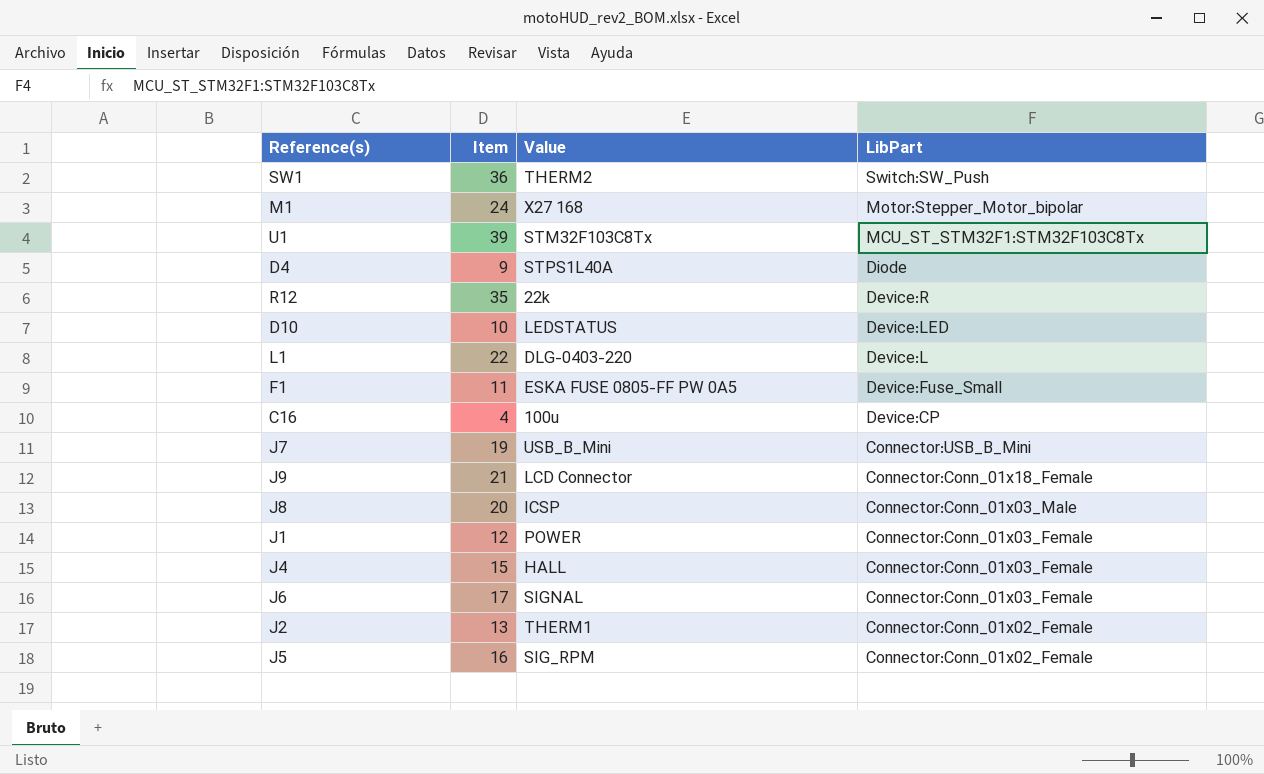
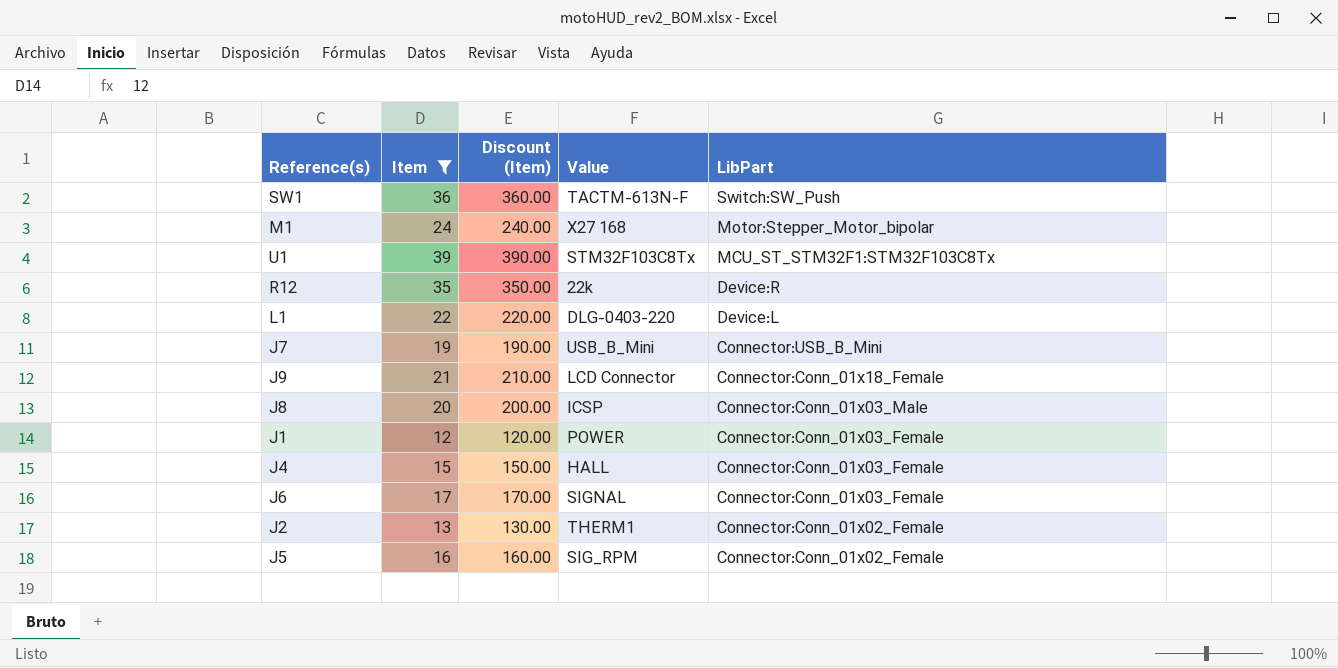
filter: none -> Item >= 12
column Discount (Item) | formula: none -> [Item] * 10
SW1 | Value: THERM2 -> TACTM-613N-F

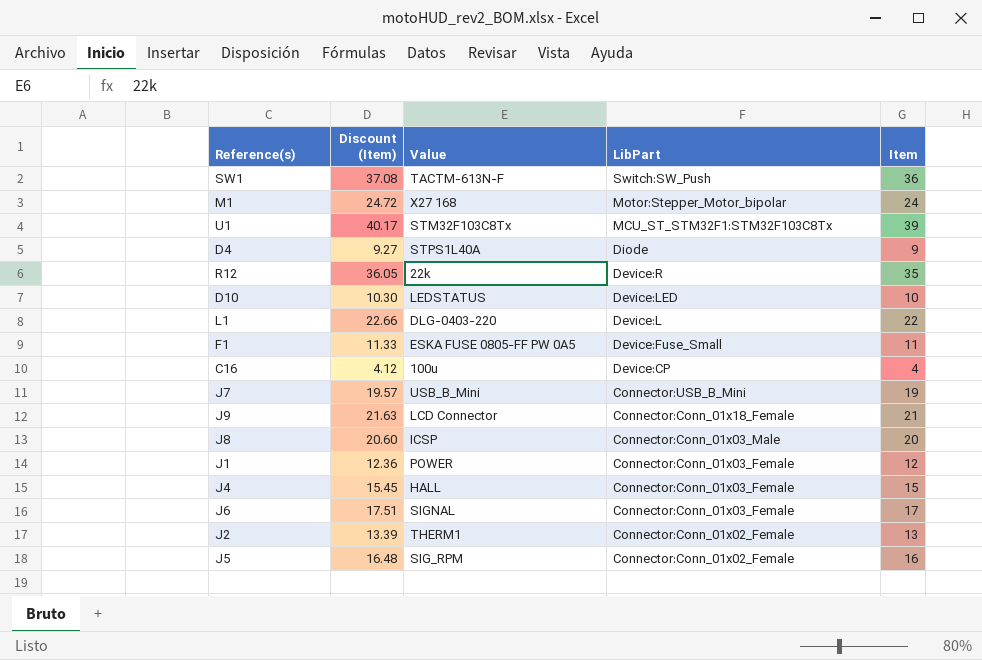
filter: Item >= 12 -> none
column Discount (Item) | formula: [Item] * 10 -> [Item] * 1.03
column Item | position: 2 -> 5

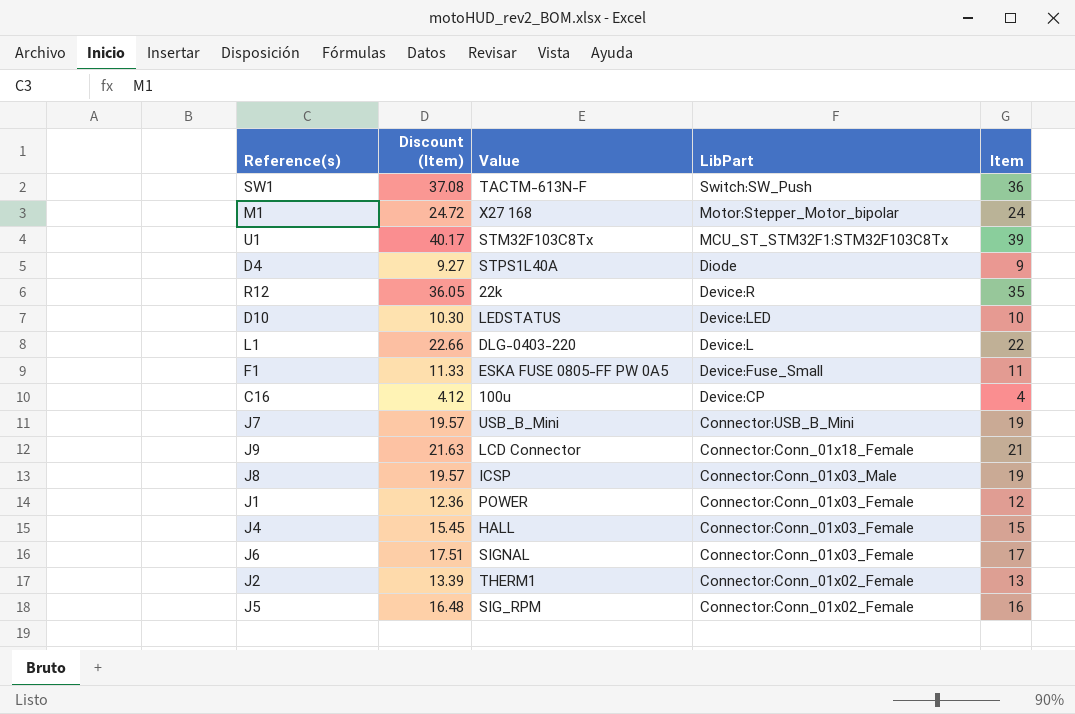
J8 | Discount (Item): 20.60 -> 19.57
J8 | Item: 20 -> 19

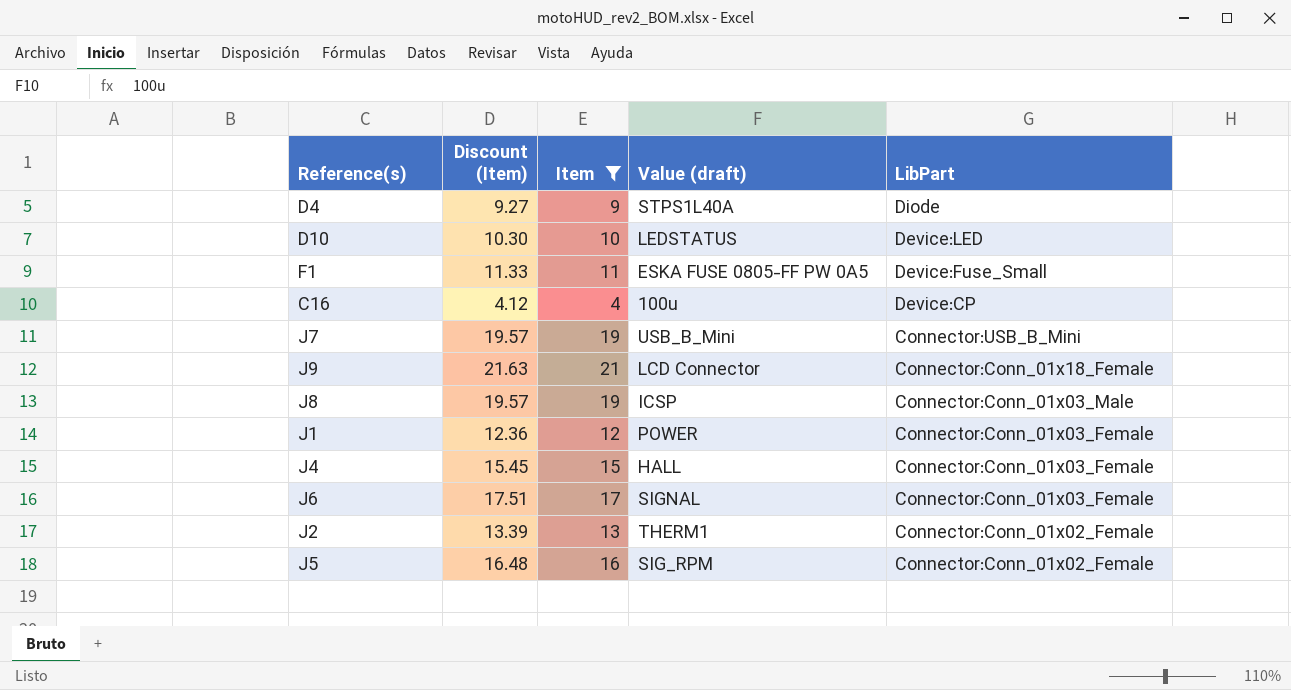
filter: none -> Item <= 21
column Item | position: 5 -> 3
column name: Value -> Value (draft)

